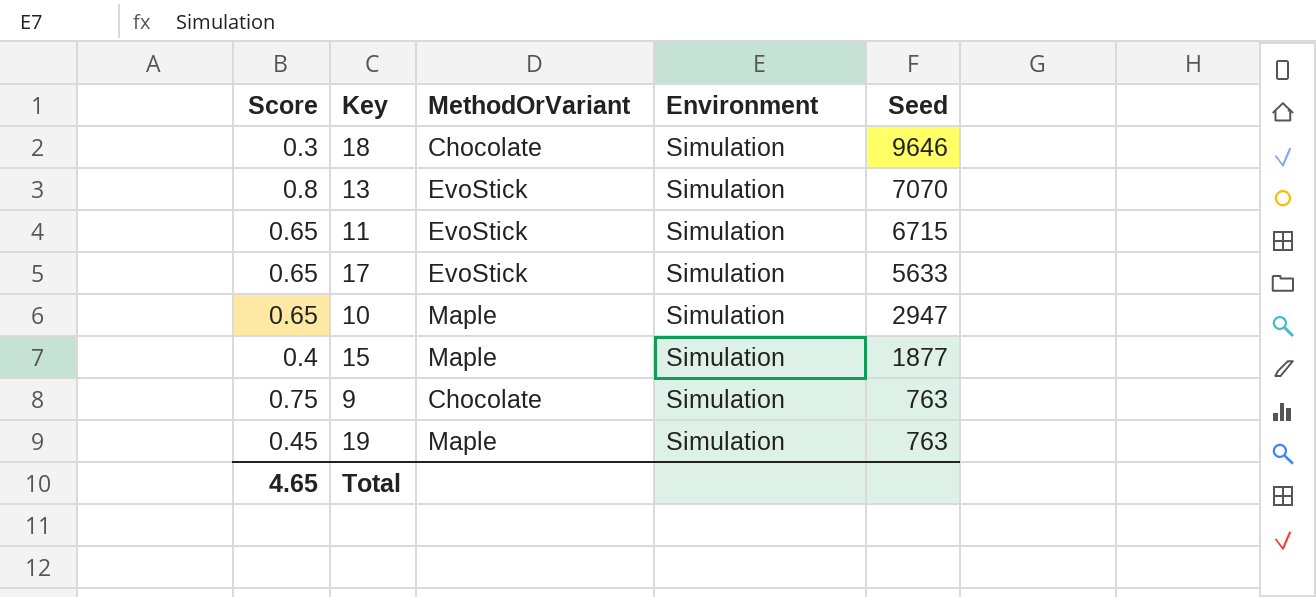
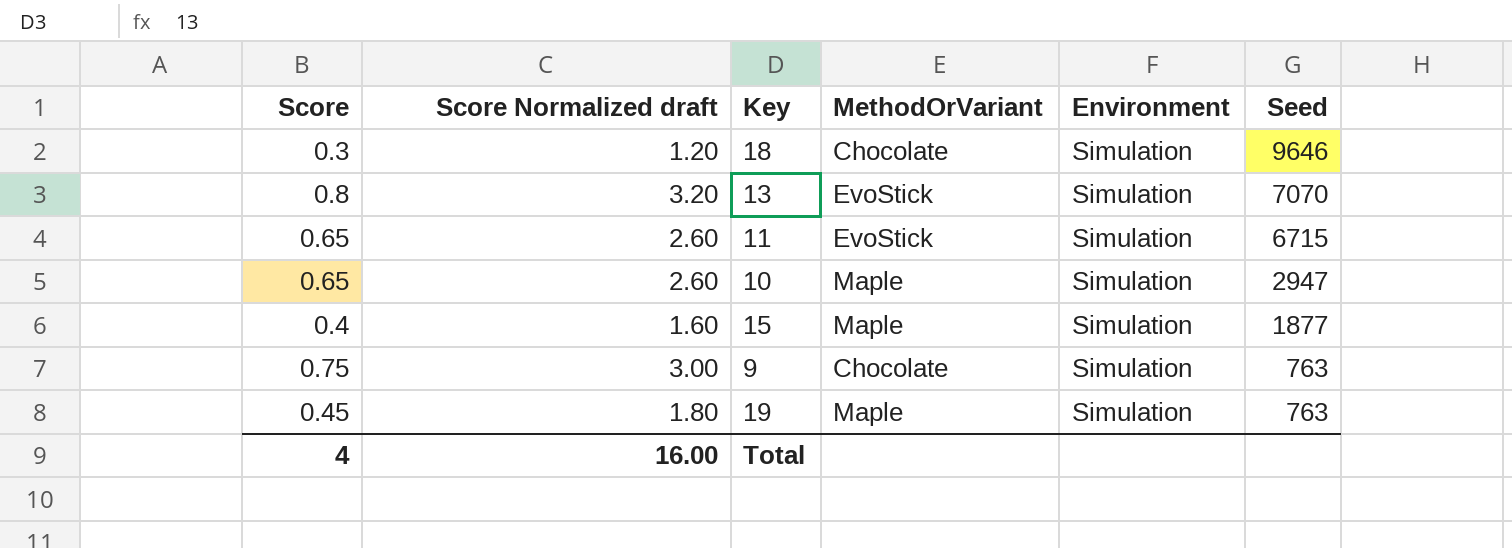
column Score Normalized draft | formula: none -> [Score] * 4
row 17: 0.65 | EvoStick | Simulation | 5633 -> none
Total | Score: 4.65 -> 4

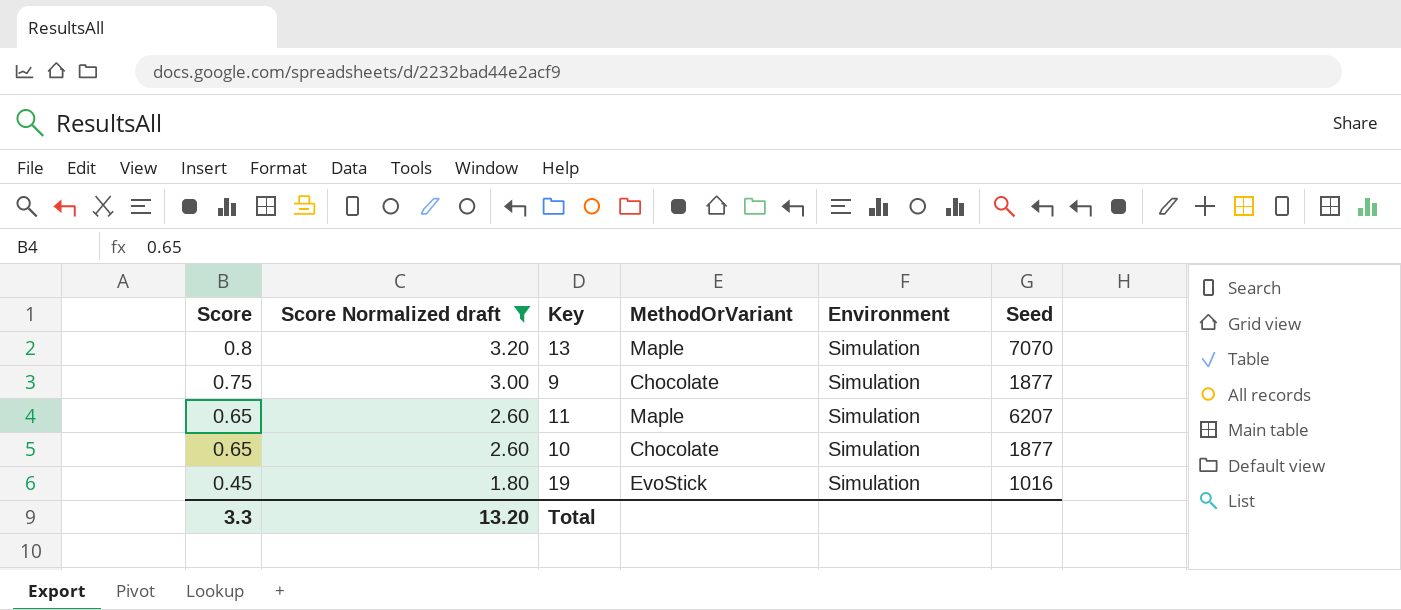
filter: none -> Score Normalized draft >= 1.80
row order: Seed descending -> Score descending
13 | MethodOrVariant: EvoStick -> Maple
9 | Seed: 763 -> 1877
11 | MethodOrVariant: EvoStick -> Maple
11 | Seed: 6715 -> 6207
10 | MethodOrVariant: Maple -> Chocolate
10 | Seed: 2947 -> 1877
19 | MethodOrVariant: Maple -> EvoStick
19 | Seed: 763 -> 1016
Total | Score: 4 -> 3.3
Total | Score Normalized draft: 16.00 -> 13.20

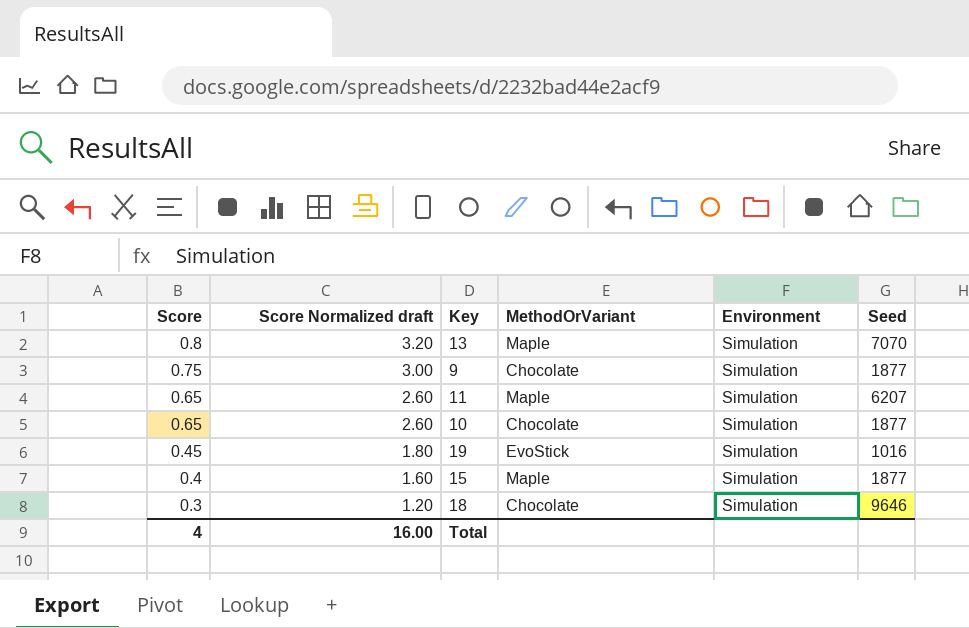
filter: Score Normalized draft >= 1.80 -> none
Total | Score: 3.3 -> 4
Total | Score Normalized draft: 13.20 -> 16.00

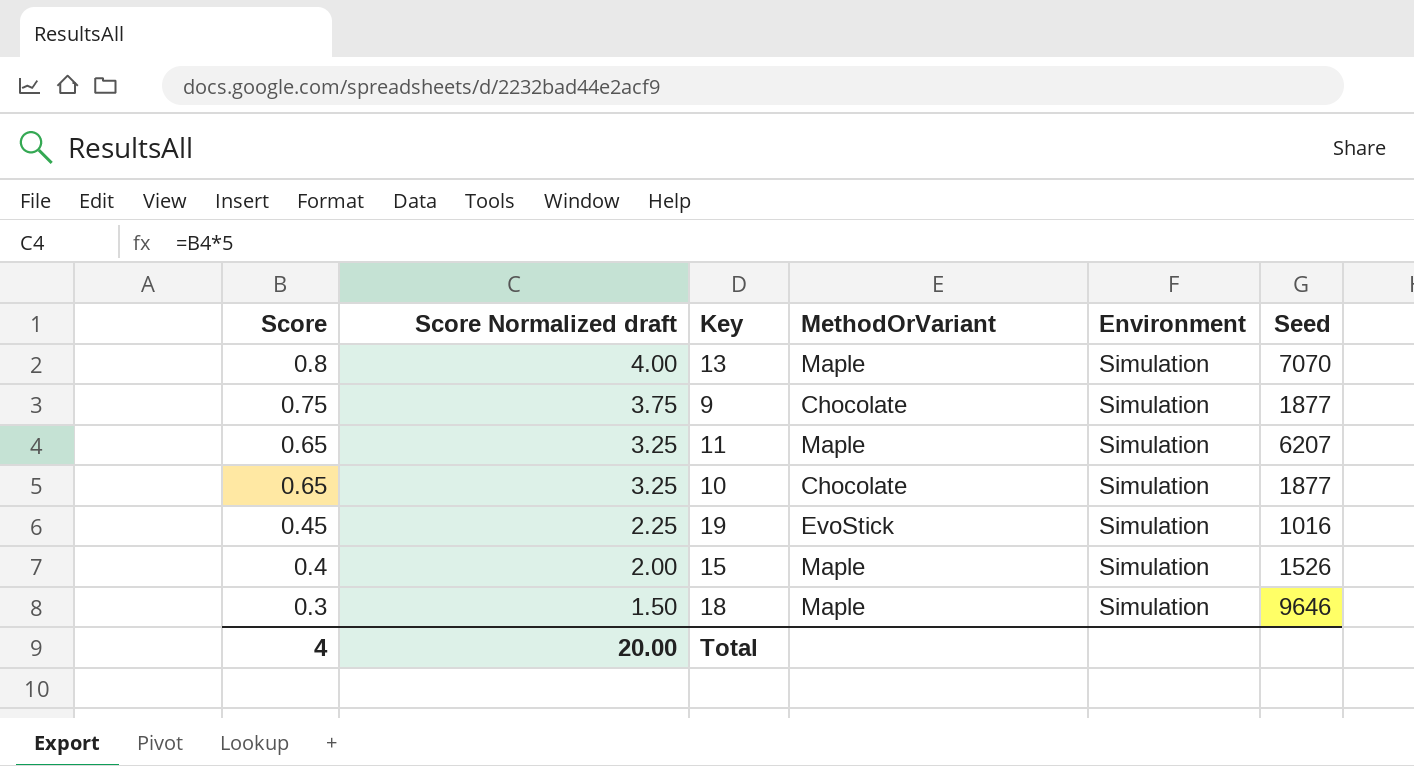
column Score Normalized draft | formula: [Score] * 4 -> [Score] * 5
15 | Seed: 1877 -> 1526
18 | MethodOrVariant: Chocolate -> Maple
Total | Score Normalized draft: 16.00 -> 20.00

